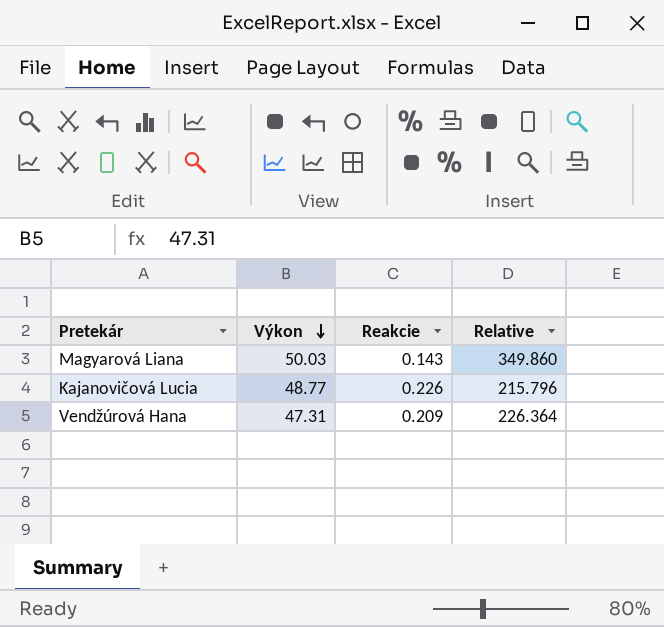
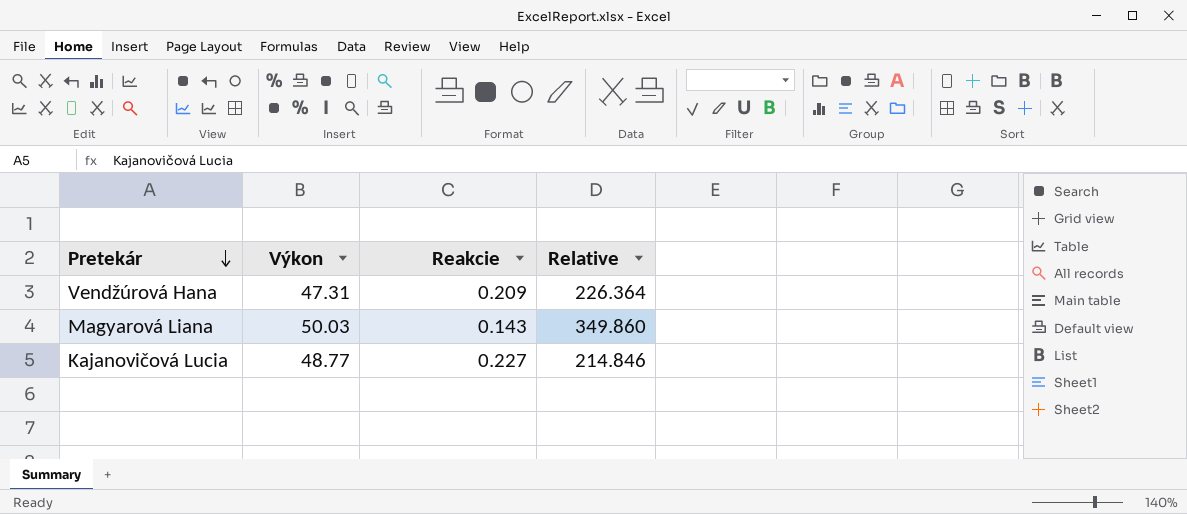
row order: Výkon descending -> Pretekár descending
Kajanovičová Lucia | Reakcie: 0.226 -> 0.227
Kajanovičová Lucia | Relative: 215.796 -> 214.846

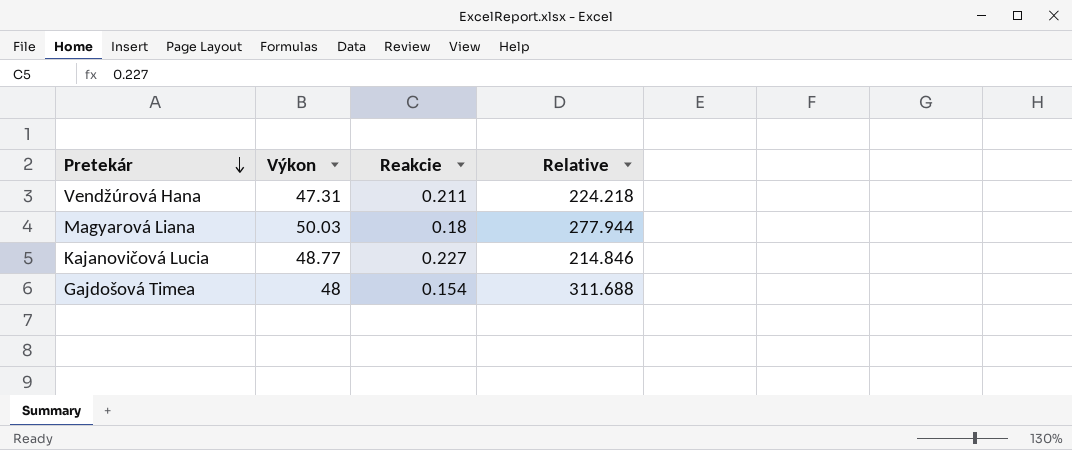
Vendžúrová Hana | Reakcie: 0.209 -> 0.211
Vendžúrová Hana | Relative: 226.364 -> 224.218
Magyarová Liana | Reakcie: 0.143 -> 0.18
Magyarová Liana | Relative: 349.860 -> 277.944
row Gajdošová Timea: none -> 48 | 0.154 | 311.688

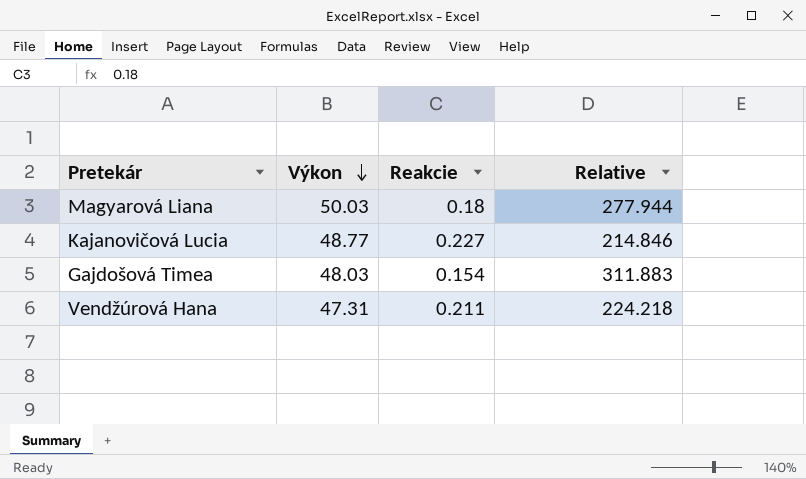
row order: Pretekár descending -> Výkon descending
Gajdošová Timea | Výkon: 48 -> 48.03
Gajdošová Timea | Relative: 311.688 -> 311.883

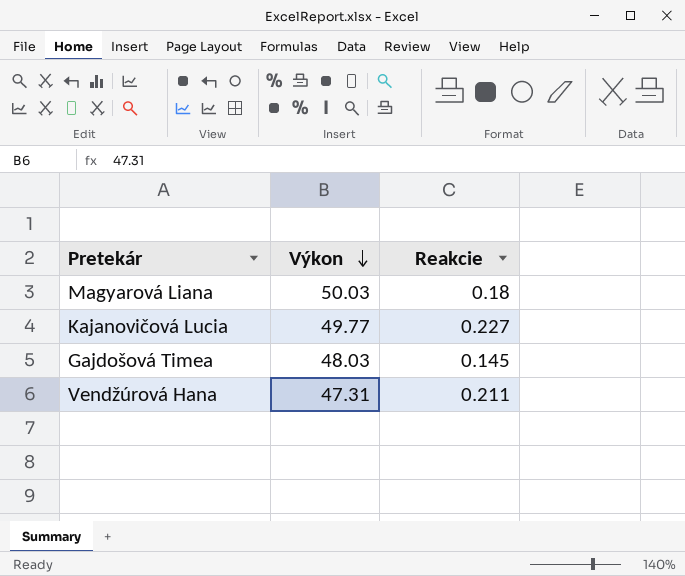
column Relative | formula: [Výkon] / [Reakcie] -> none
Kajanovičová Lucia | Výkon: 48.77 -> 49.77
Gajdošová Timea | Reakcie: 0.154 -> 0.145

